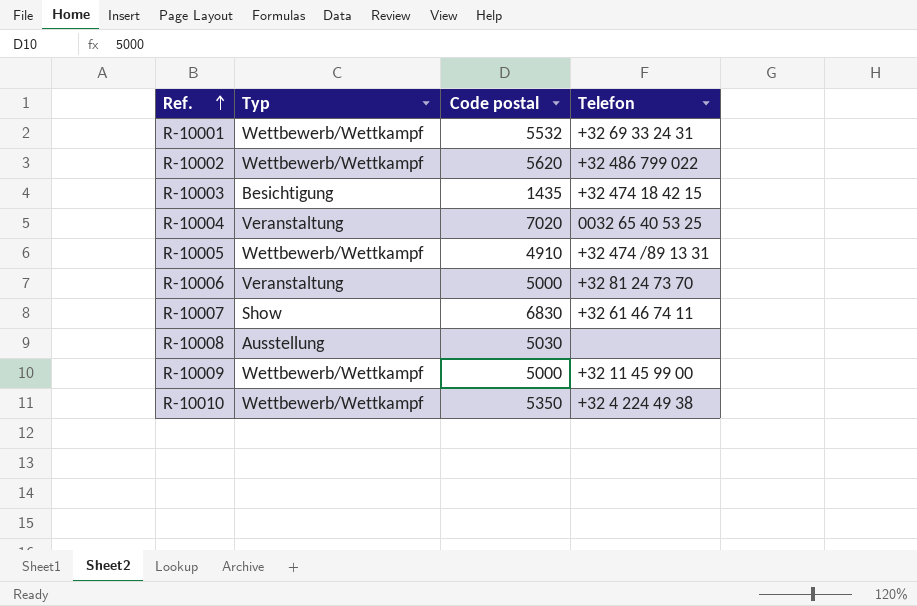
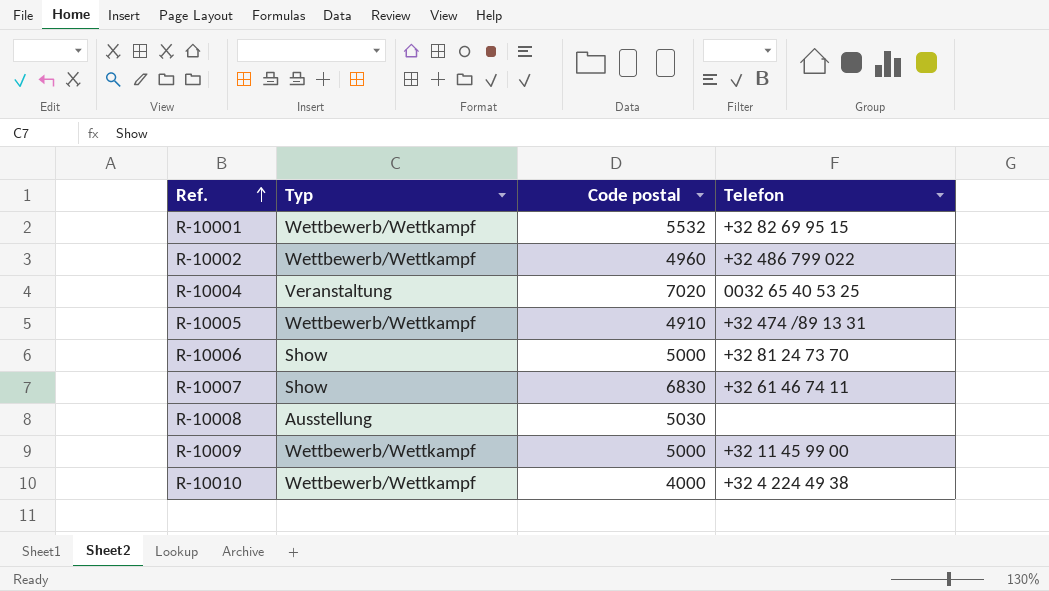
row R-10003: Besichtigung | 1435 | +32 474 18 42 15 -> none
R-10001 | Telefon: +32 69 33 24 31 -> +32 82 69 95 15
R-10002 | Code postal: 5620 -> 4960
R-10006 | Typ: Veranstaltung -> Show
R-10010 | Code postal: 5350 -> 4000

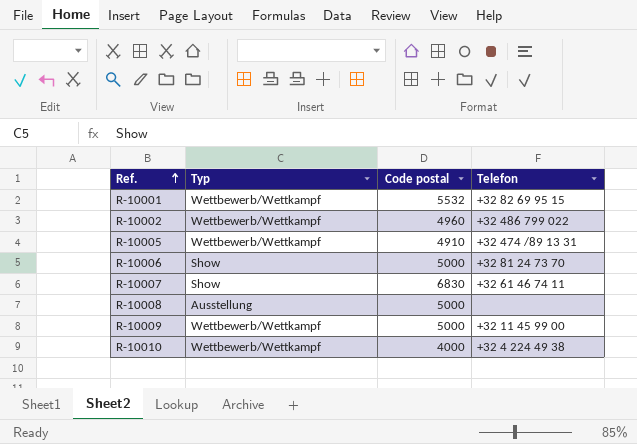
row R-10004: Veranstaltung | 7020 | 0032 65 40 53 25 -> none
R-10008 | Code postal: 5030 -> 5000

